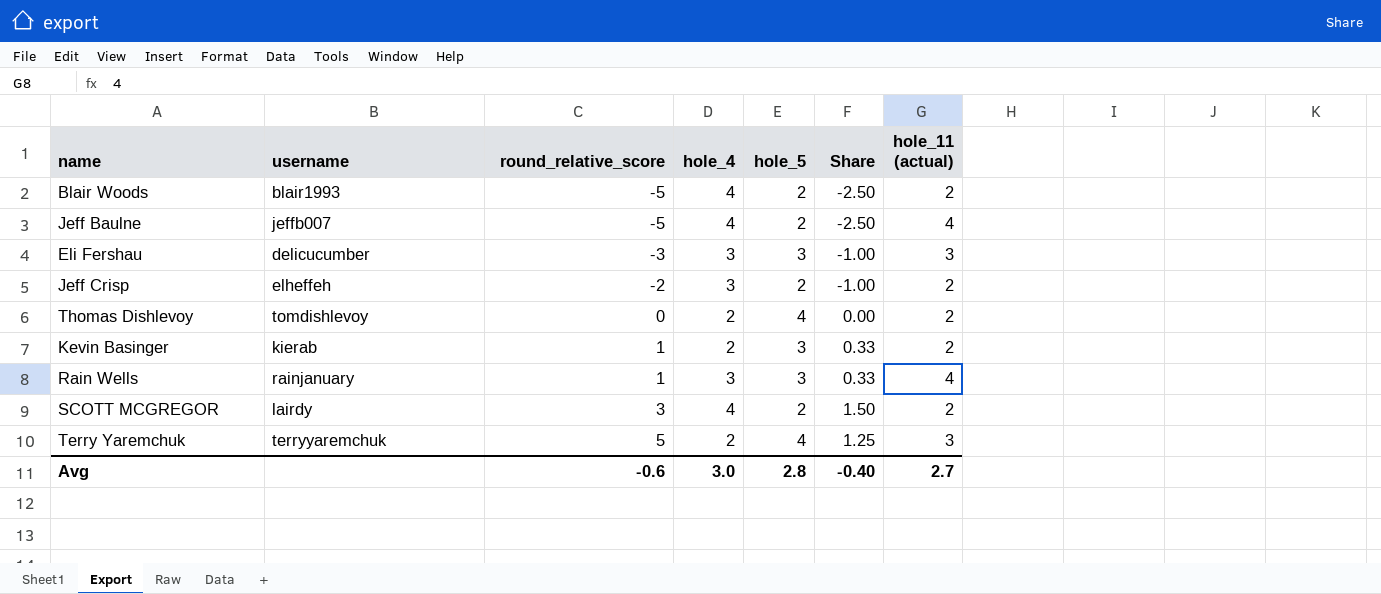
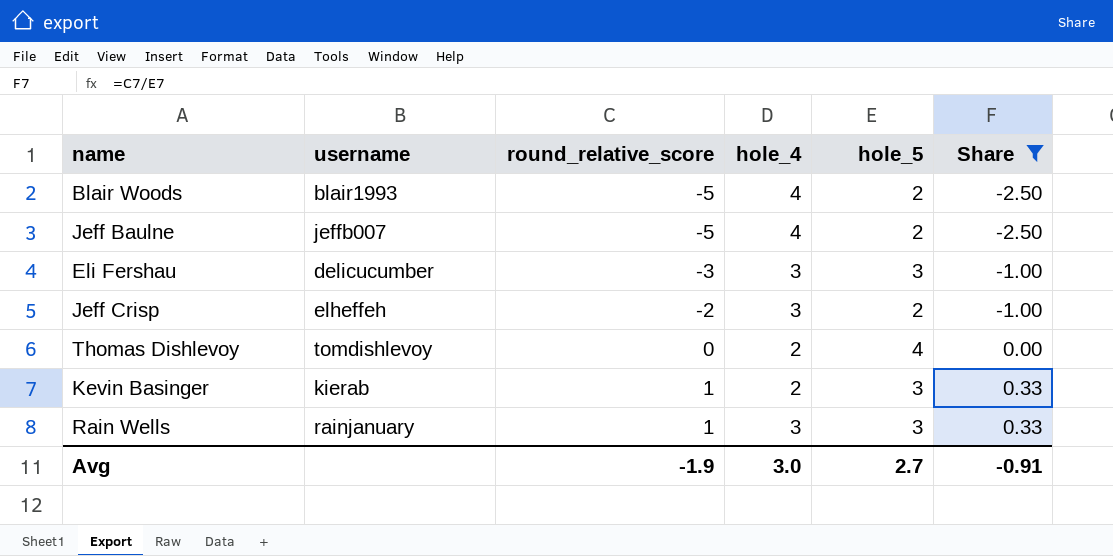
filter: none -> Share <= 0.33
column hole_11 (actual) | position: 7 -> none
Avg | round_relative_score: -0.6 -> -1.9
Avg | hole_5: 2.8 -> 2.7
Avg | Share: -0.40 -> -0.91

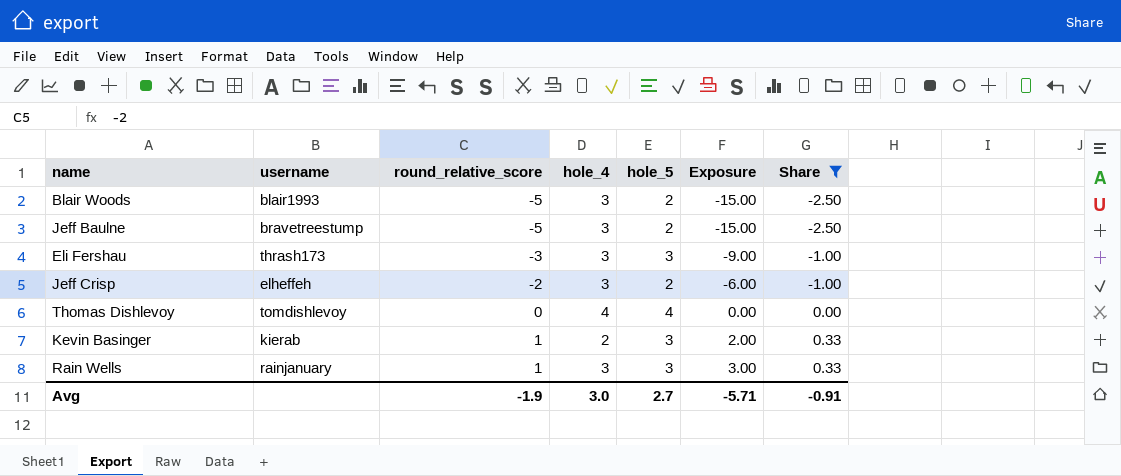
column Exposure | formula: none -> [round_relative_score] * [hole_4]
Blair Woods | hole_4: 4 -> 3
Jeff Baulne | username: jeffb007 -> bravetreestump
Jeff Baulne | hole_4: 4 -> 3
Eli Fershau | username: delicucumber -> thrash173
Thomas Dishlevoy | hole_4: 2 -> 4

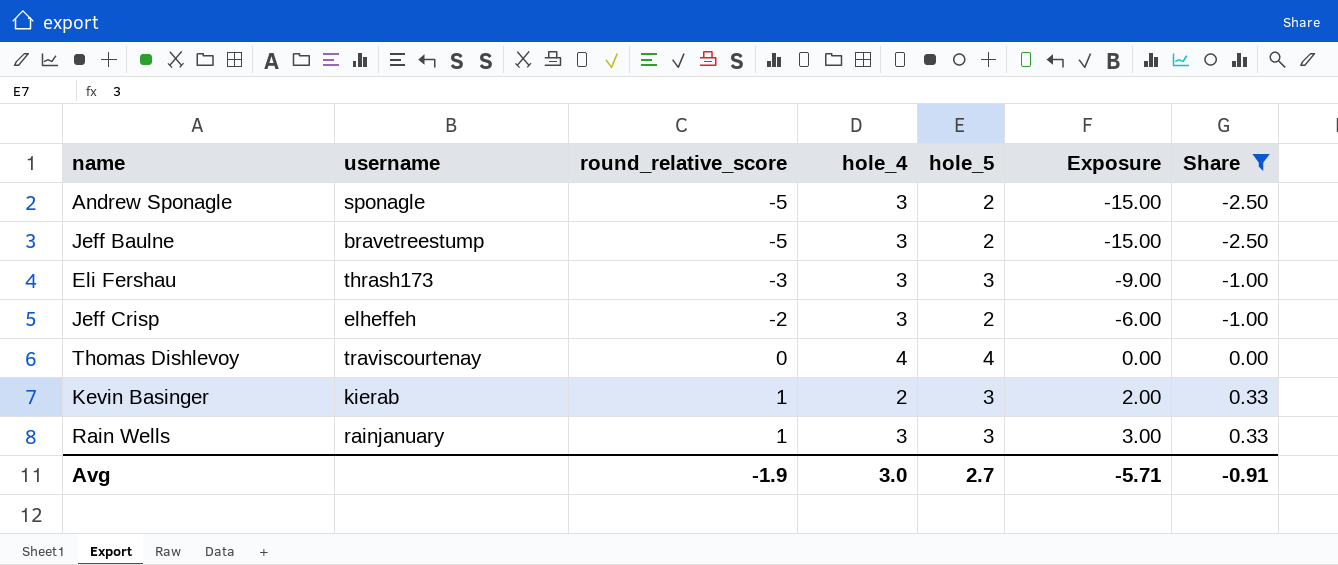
row Blair Woods: blair1993 | -5 | 3 | 2 | -15.00 | -2.50 -> none
row Andrew Sponagle: none -> sponagle | -5 | 3 | 2 | -15.00 | -2.50
Thomas Dishlevoy | username: tomdishlevoy -> traviscourtenay

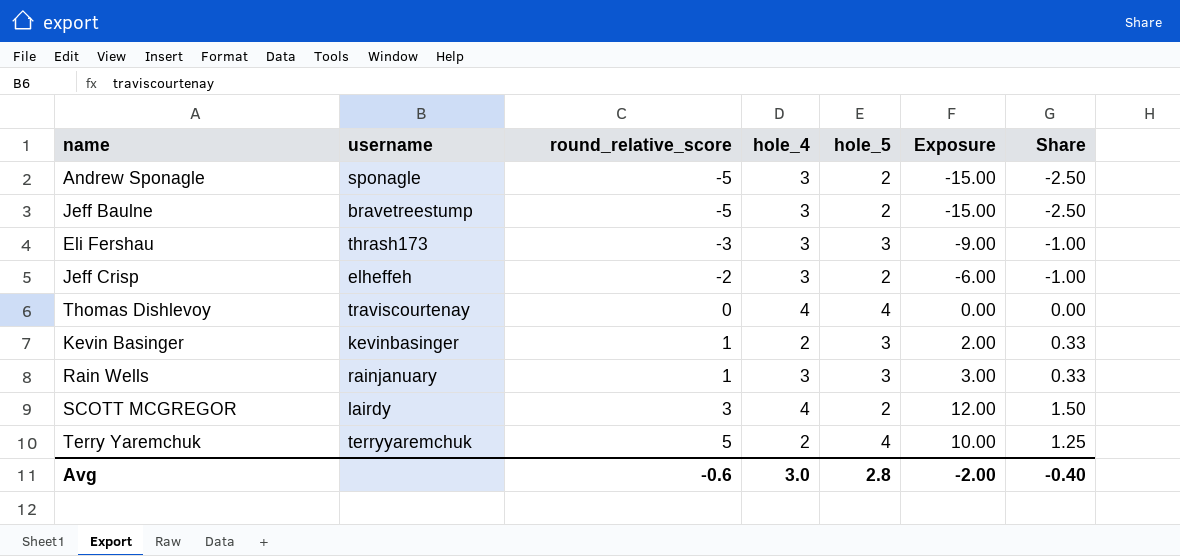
filter: Share <= 0.33 -> none
Kevin Basinger | username: kierab -> kevinbasinger
Avg | round_relative_score: -1.9 -> -0.6
Avg | hole_5: 2.7 -> 2.8
Avg | Exposure: -5.71 -> -2.00
Avg | Share: -0.91 -> -0.40

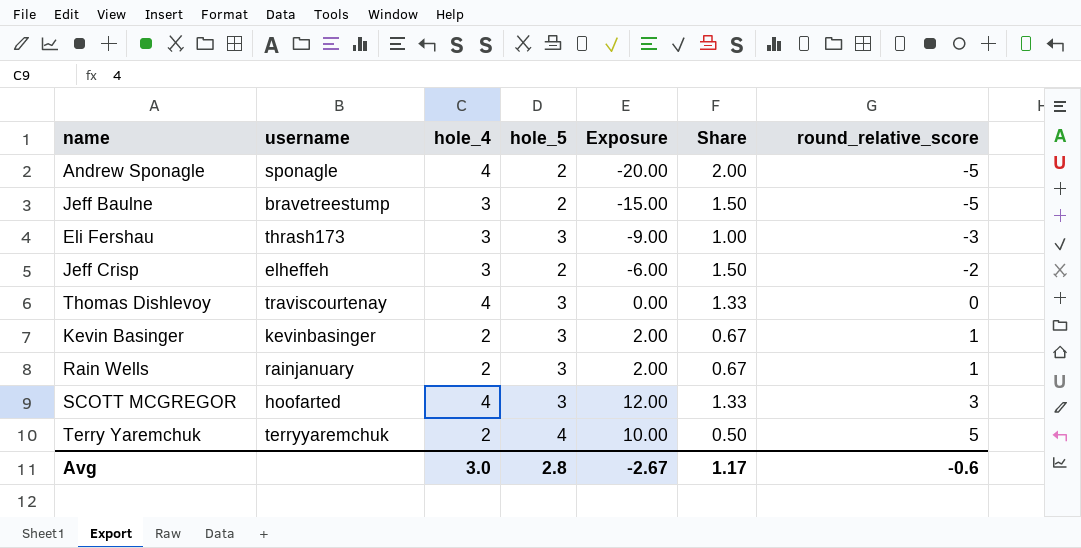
column Share | formula: [round_relative_score] / [hole_5] -> [hole_4] / [hole_5]
column round_relative_score | position: 3 -> 7
Andrew Sponagle | hole_4: 3 -> 4
Andrew Sponagle | Exposure: -15.00 -> -20.00
Thomas Dishlevoy | hole_5: 4 -> 3
Rain Wells | hole_4: 3 -> 2
Rain Wells | Exposure: 3.00 -> 2.00
SCOTT MCGREGOR | username: lairdy -> hoofarted
SCOTT MCGREGOR | hole_5: 2 -> 3
Avg | Exposure: -2.00 -> -2.67
Avg | Share: -0.40 -> 1.17

